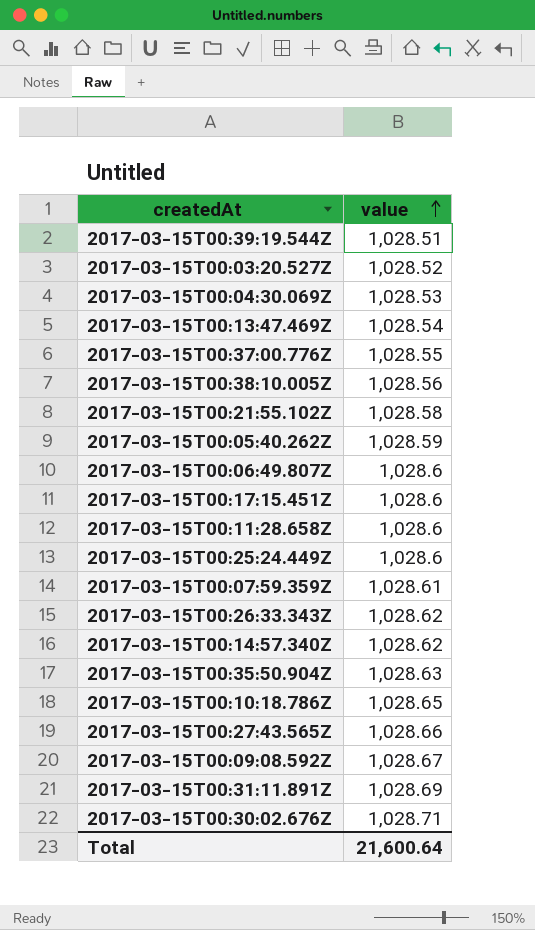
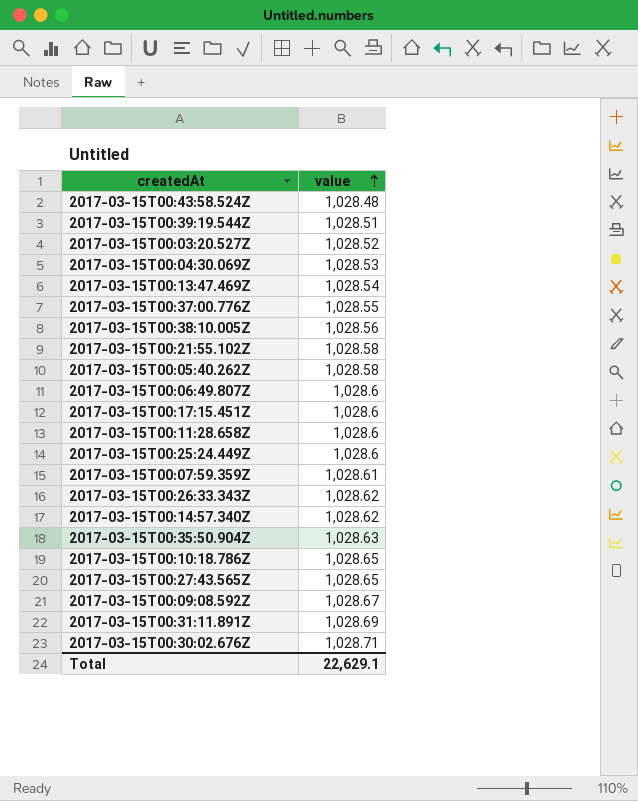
row 2017-03-15T00:43:58.524Z: none -> 1,028.48
2017-03-15T00:05:40.262Z | value: 1,028.59 -> 1,028.58
2017-03-15T00:27:43.565Z | value: 1,028.66 -> 1,028.65
Total | value: 21,600.64 -> 22,629.1

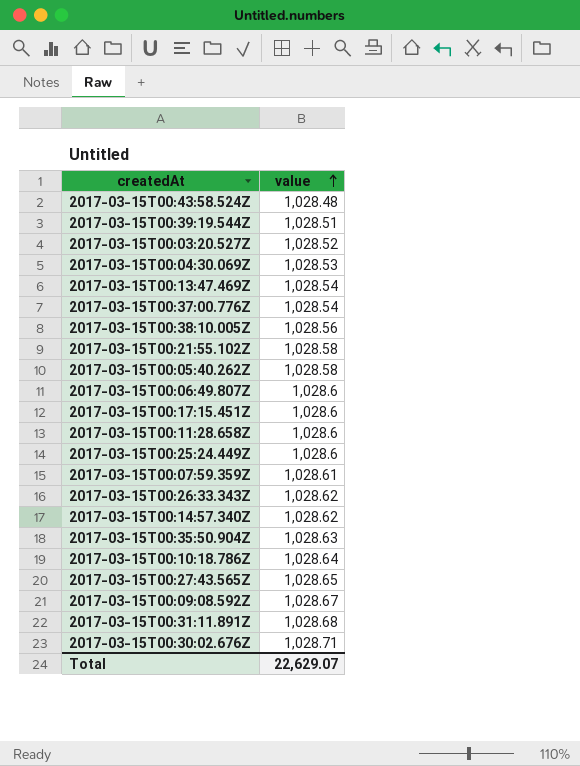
2017-03-15T00:37:00.776Z | value: 1,028.55 -> 1,028.54
2017-03-15T00:10:18.786Z | value: 1,028.65 -> 1,028.64
2017-03-15T00:31:11.891Z | value: 1,028.69 -> 1,028.68
Total | value: 22,629.1 -> 22,629.07

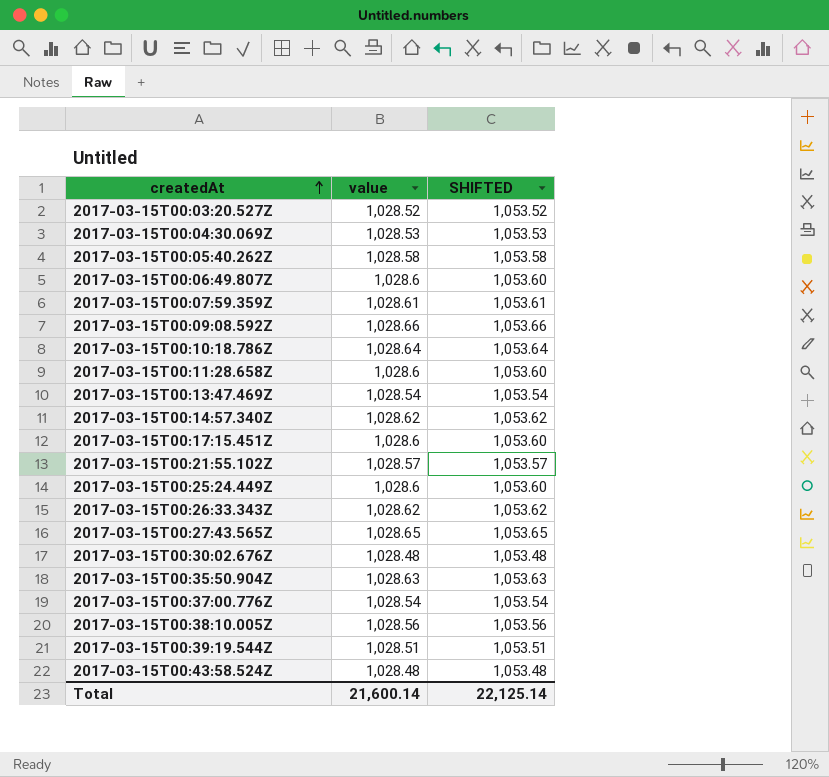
row order: value ascending -> createdAt ascending
column SHIFTED | formula: none -> [value] + 25
row 2017-03-15T00:31:11.891Z: 1,028.68 -> none
2017-03-15T00:09:08.592Z | value: 1,028.67 -> 1,028.66
2017-03-15T00:21:55.102Z | value: 1,028.58 -> 1,028.57
2017-03-15T00:30:02.676Z | value: 1,028.71 -> 1,028.48
Total | value: 22,629.07 -> 21,600.14

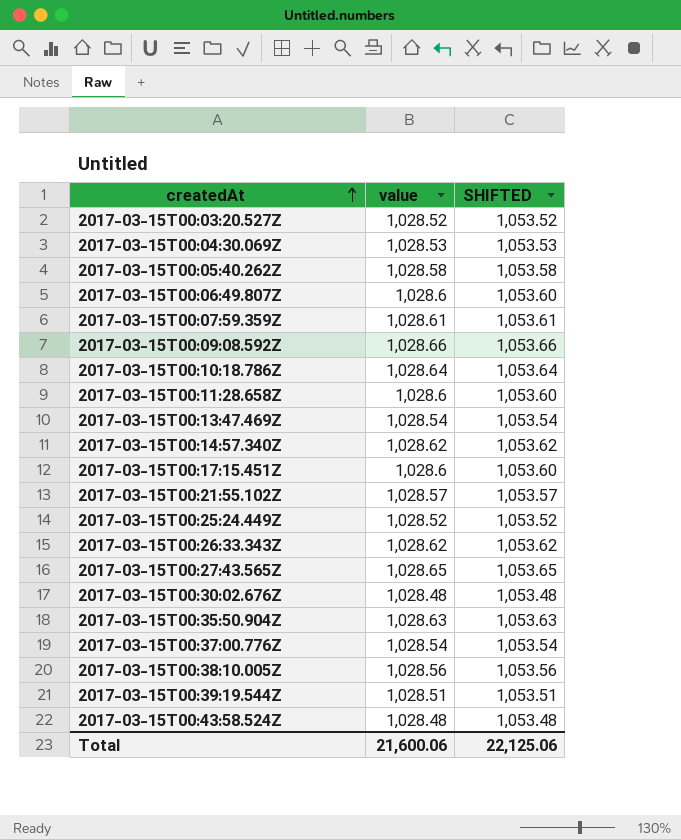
2017-03-15T00:25:24.449Z | value: 1,028.6 -> 1,028.52
2017-03-15T00:25:24.449Z | SHIFTED: 1,053.60 -> 1,053.52
Total | value: 21,600.14 -> 21,600.06
Total | SHIFTED: 22,125.14 -> 22,125.06

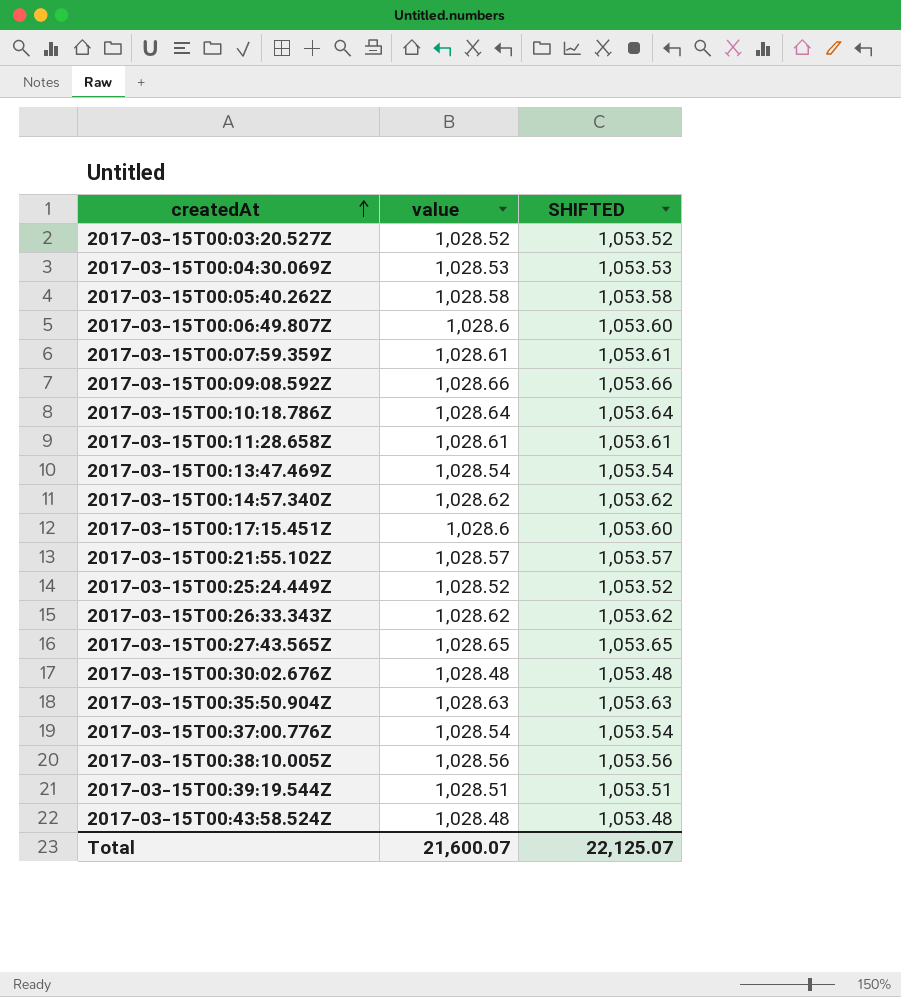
2017-03-15T00:11:28.658Z | value: 1,028.6 -> 1,028.61
2017-03-15T00:11:28.658Z | SHIFTED: 1,053.60 -> 1,053.61
Total | value: 21,600.06 -> 21,600.07
Total | SHIFTED: 22,125.06 -> 22,125.07

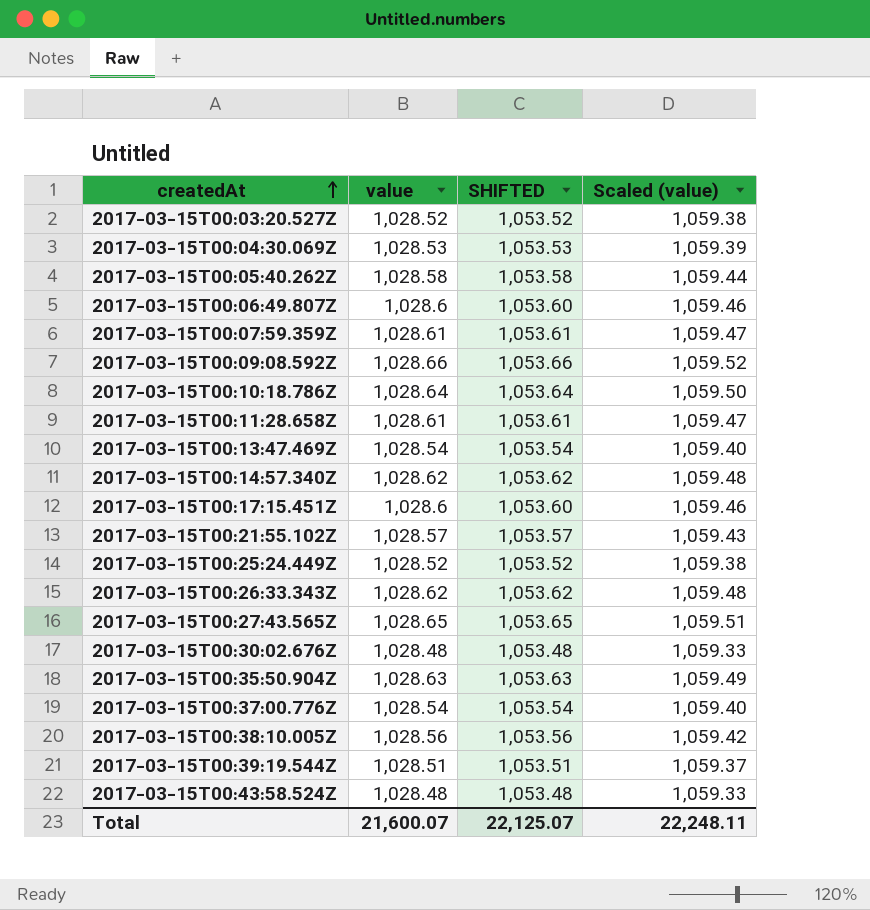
column Scaled (value) | formula: none -> [value] * 1.03

